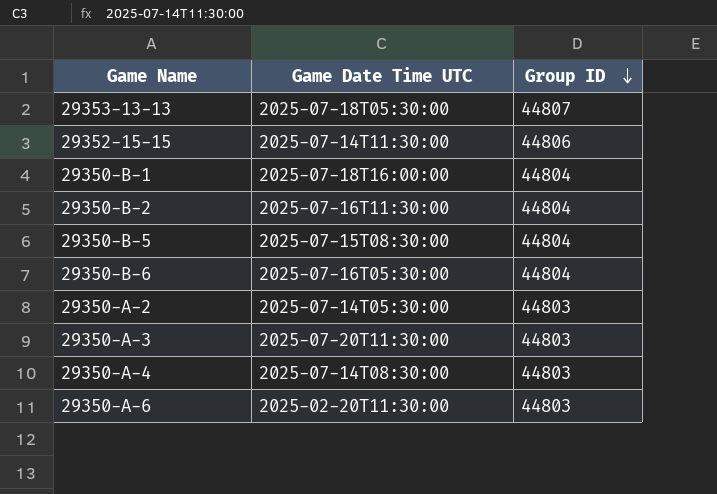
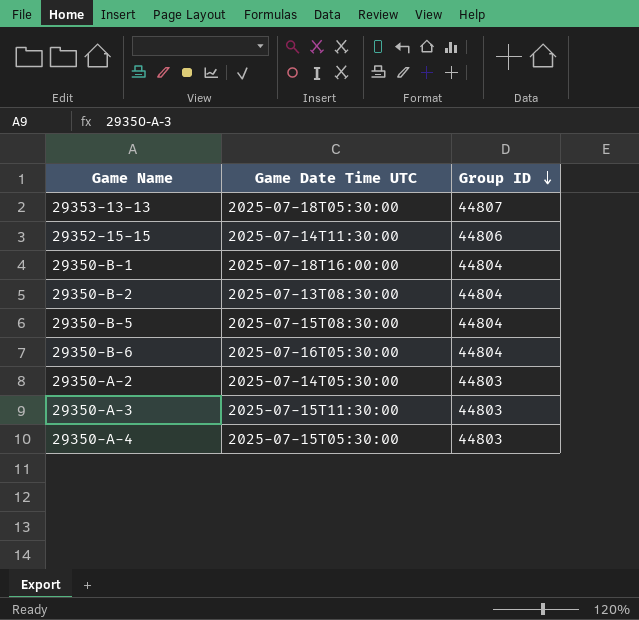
row 29350-A-6: 2025-02-20T11:30:00 | 44803 -> none
29350-B-2 | Game Date Time UTC: 2025-07-16T11:30:00 -> 2025-07-13T08:30:00
29350-A-3 | Game Date Time UTC: 2025-07-20T11:30:00 -> 2025-07-15T11:30:00
29350-A-4 | Game Date Time UTC: 2025-07-14T08:30:00 -> 2025-07-15T05:30:00

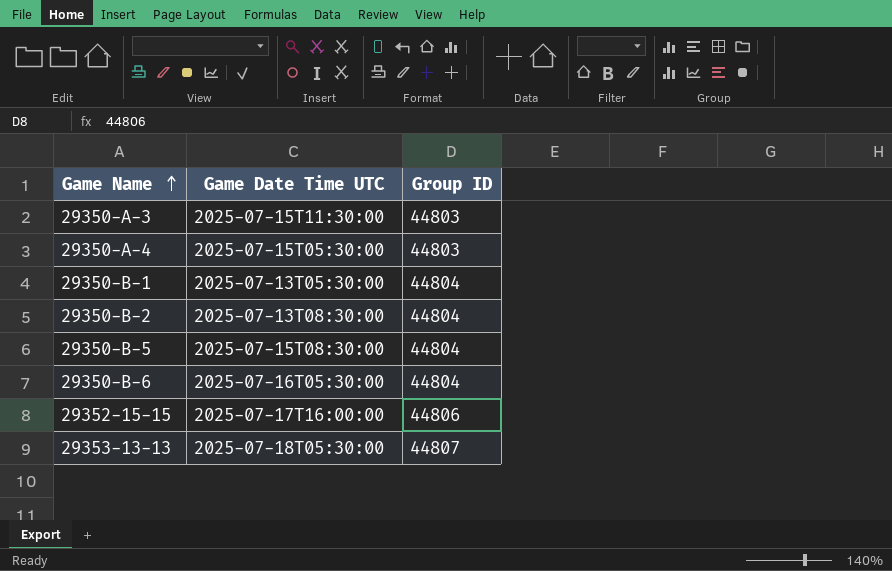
row order: Group ID descending -> Game Name ascending
row 29350-A-2: 2025-07-14T05:30:00 | 44803 -> none
29350-B-1 | Game Date Time UTC: 2025-07-18T16:00:00 -> 2025-07-13T05:30:00
29352-15-15 | Game Date Time UTC: 2025-07-14T11:30:00 -> 2025-07-17T16:00:00

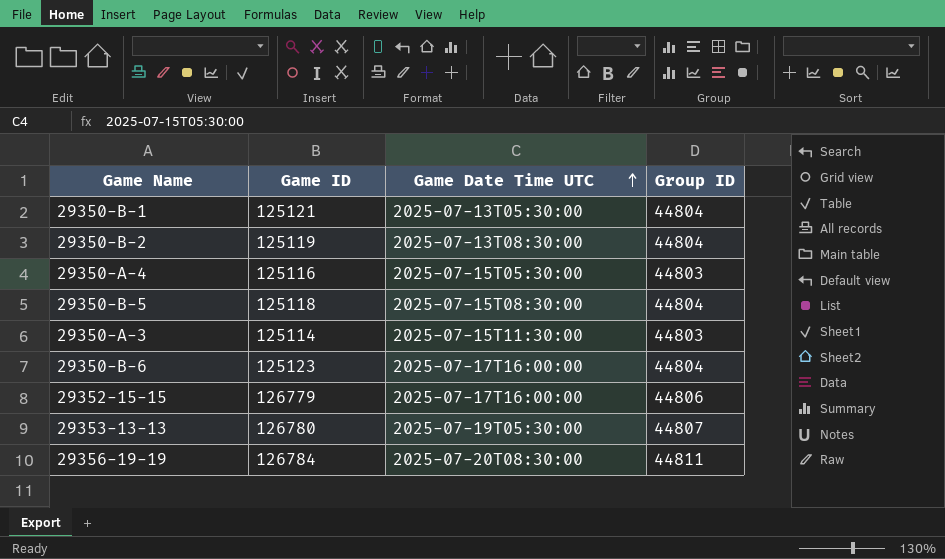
row order: Game Name ascending -> Game Date Time UTC ascending
column Game ID | position: none -> 2
29350-B-6 | Game Date Time UTC: 2025-07-16T05:30:00 -> 2025-07-17T16:00:00
29353-13-13 | Game Date Time UTC: 2025-07-18T05:30:00 -> 2025-07-19T05:30:00
row 29356-19-19: none -> 126784 | 2025-07-20T08:30:00 | 44811

